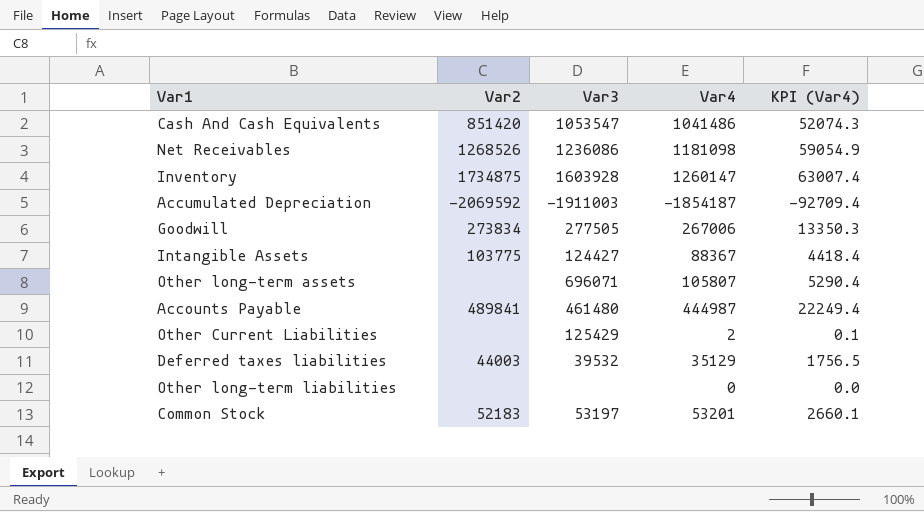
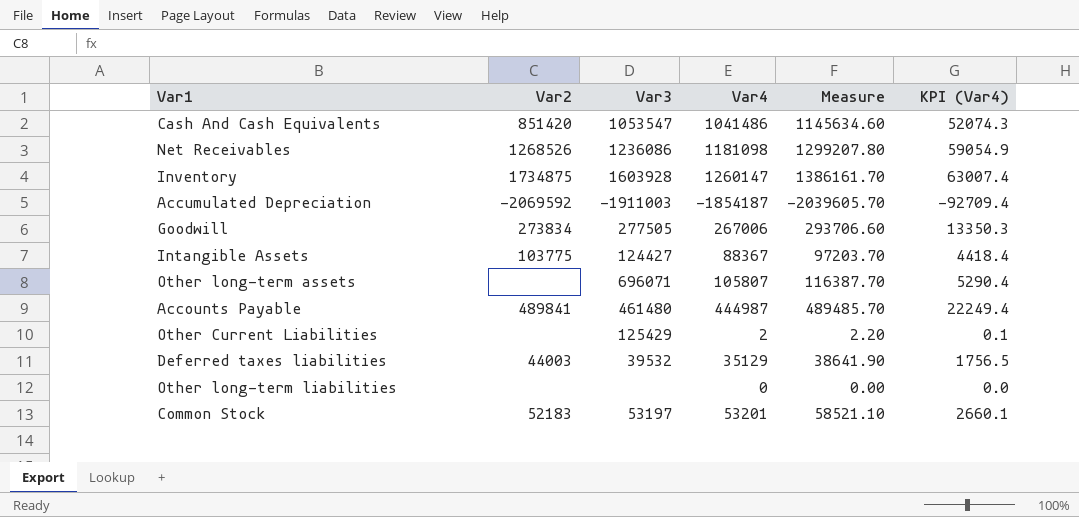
column Measure | formula: none -> [Var4] * 1.1

